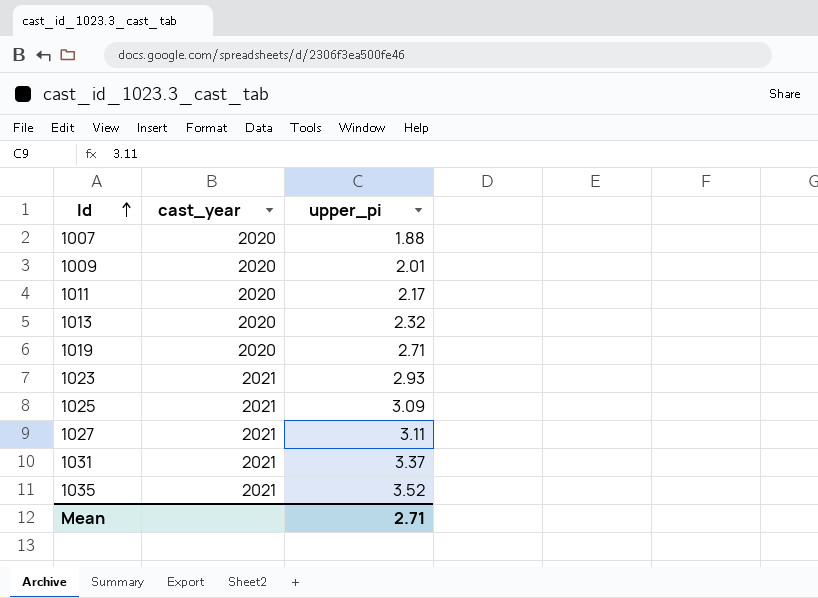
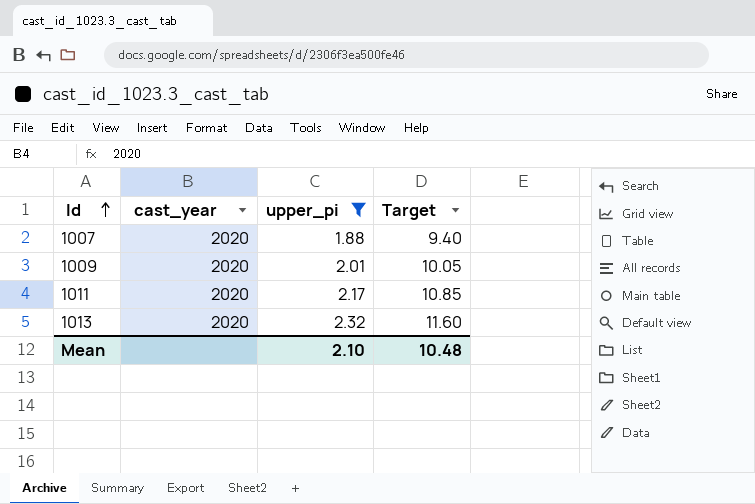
filter: none -> upper_pi <= 2.32
column Target | formula: none -> [upper_pi] * 5
Mean | upper_pi: 2.71 -> 2.10

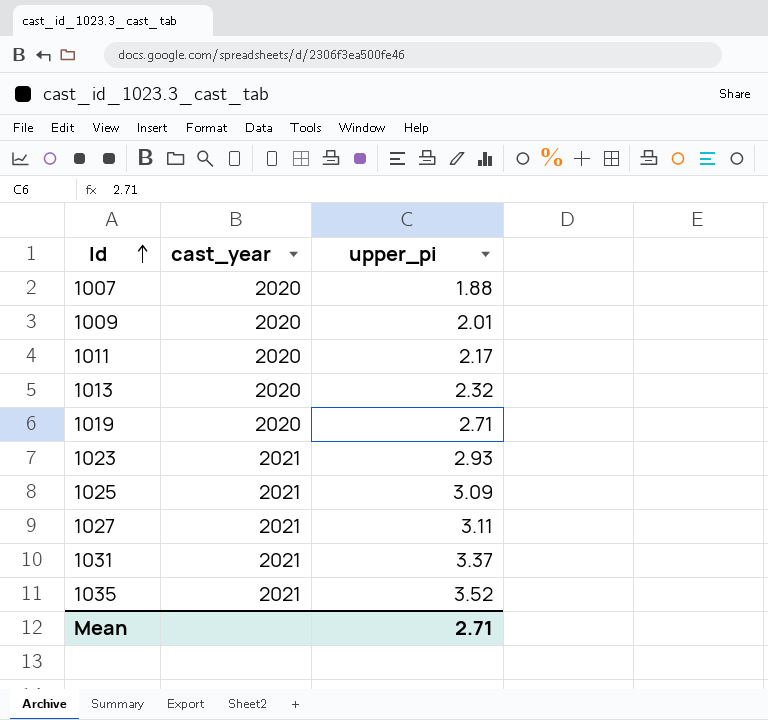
filter: upper_pi <= 2.32 -> none
column Target | formula: [upper_pi] * 5 -> none
Mean | upper_pi: 2.10 -> 2.71

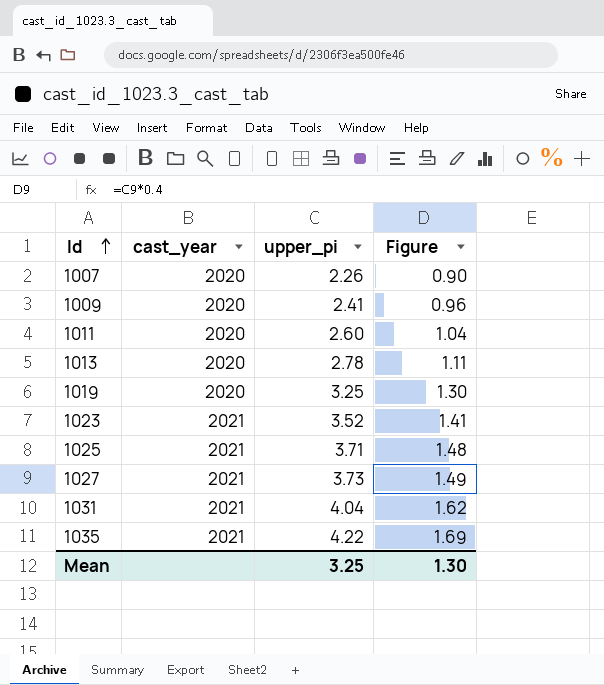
column Figure | formula: none -> [upper_pi] * 0.4
1007 | upper_pi: 1.88 -> 2.26
1009 | upper_pi: 2.01 -> 2.41
1011 | upper_pi: 2.17 -> 2.60
1013 | upper_pi: 2.32 -> 2.78
1019 | upper_pi: 2.71 -> 3.25
1023 | upper_pi: 2.93 -> 3.52
1025 | upper_pi: 3.09 -> 3.71
1027 | upper_pi: 3.11 -> 3.73
1031 | upper_pi: 3.37 -> 4.04
1035 | upper_pi: 3.52 -> 4.22
Mean | upper_pi: 2.71 -> 3.25

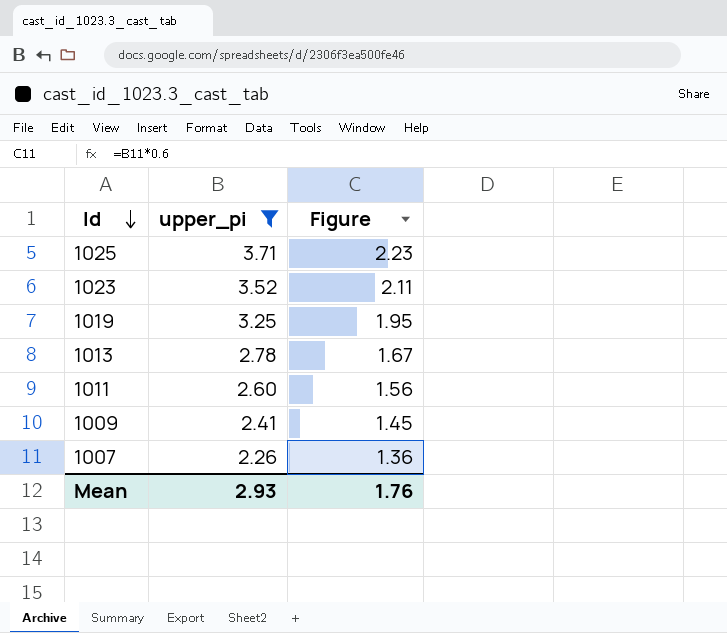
filter: none -> upper_pi <= 3.71
row order: Id ascending -> Id descending
column cast_year | position: 2 -> none
column Figure | formula: [upper_pi] * 0.4 -> [upper_pi] * 0.6
Mean | upper_pi: 3.25 -> 2.93
Mean | Figure: 1.30 -> 1.76

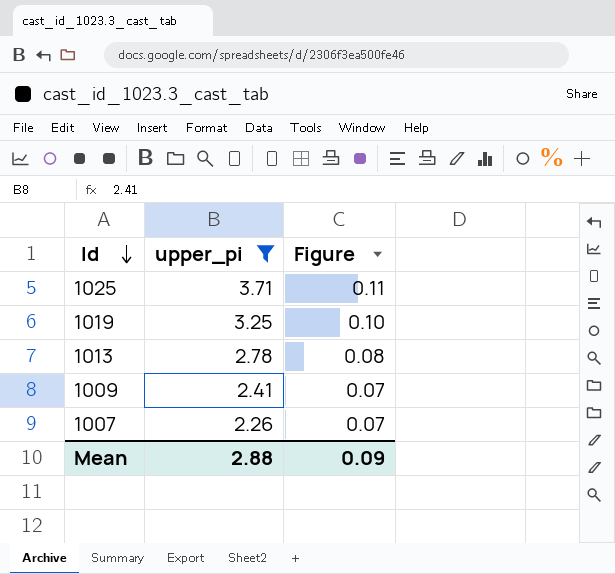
column Figure | formula: [upper_pi] * 0.6 -> [upper_pi] * 0.03
row 1023: 3.52 | 2.11 -> none
row 1011: 2.60 | 1.56 -> none
Mean | upper_pi: 2.93 -> 2.88
Mean | Figure: 1.76 -> 0.09

